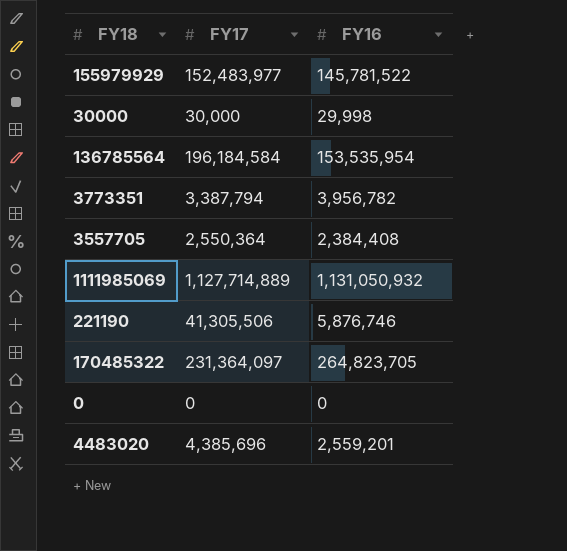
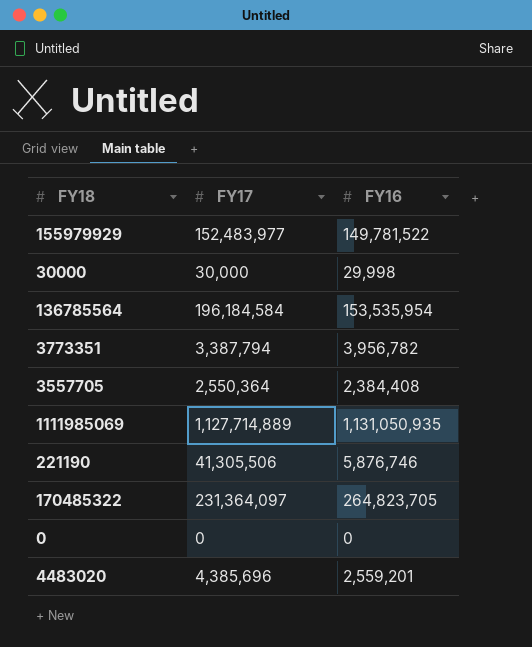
155979929 | FY16: 145,781,522 -> 149,781,522
1111985069 | FY16: 1,131,050,932 -> 1,131,050,935

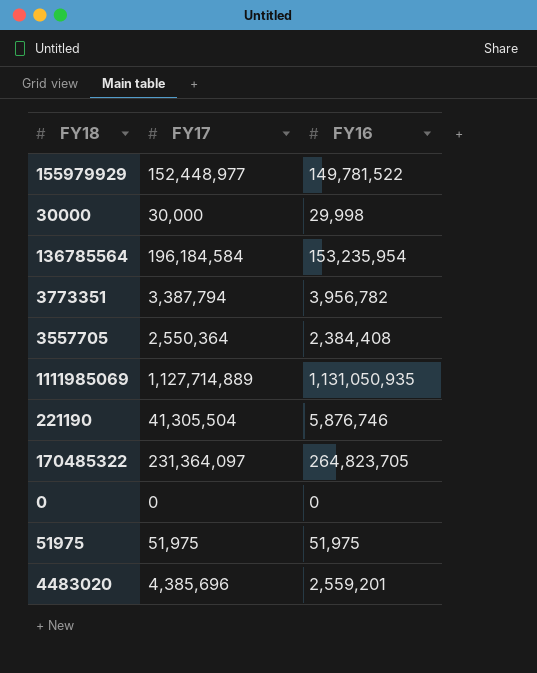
155979929 | FY17: 152,483,977 -> 152,448,977
136785564 | FY16: 153,535,954 -> 153,235,954
221190 | FY17: 41,305,506 -> 41,305,504
row 51975: none -> 51,975 | 51,975

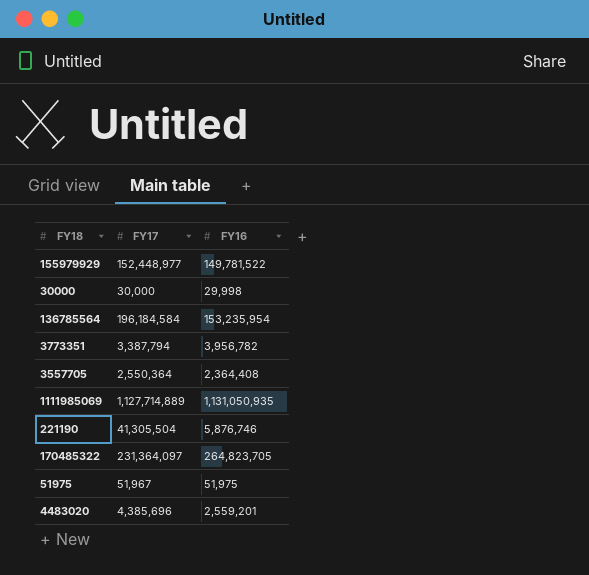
row 0: 0 | 0 -> none
3557705 | FY16: 2,384,408 -> 2,364,408
51975 | FY17: 51,975 -> 51,967

